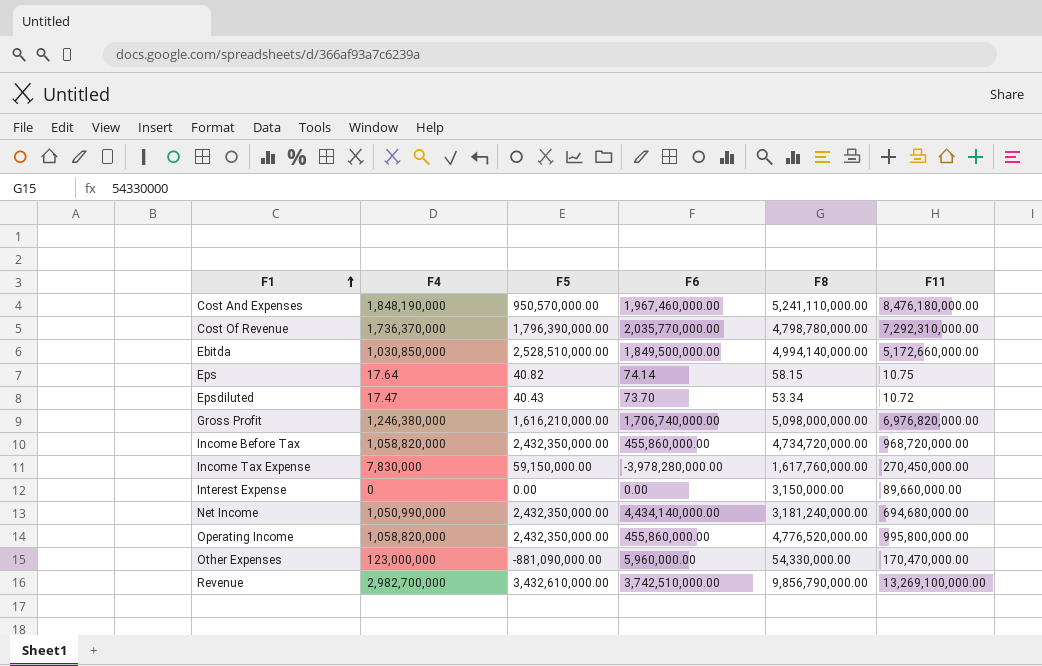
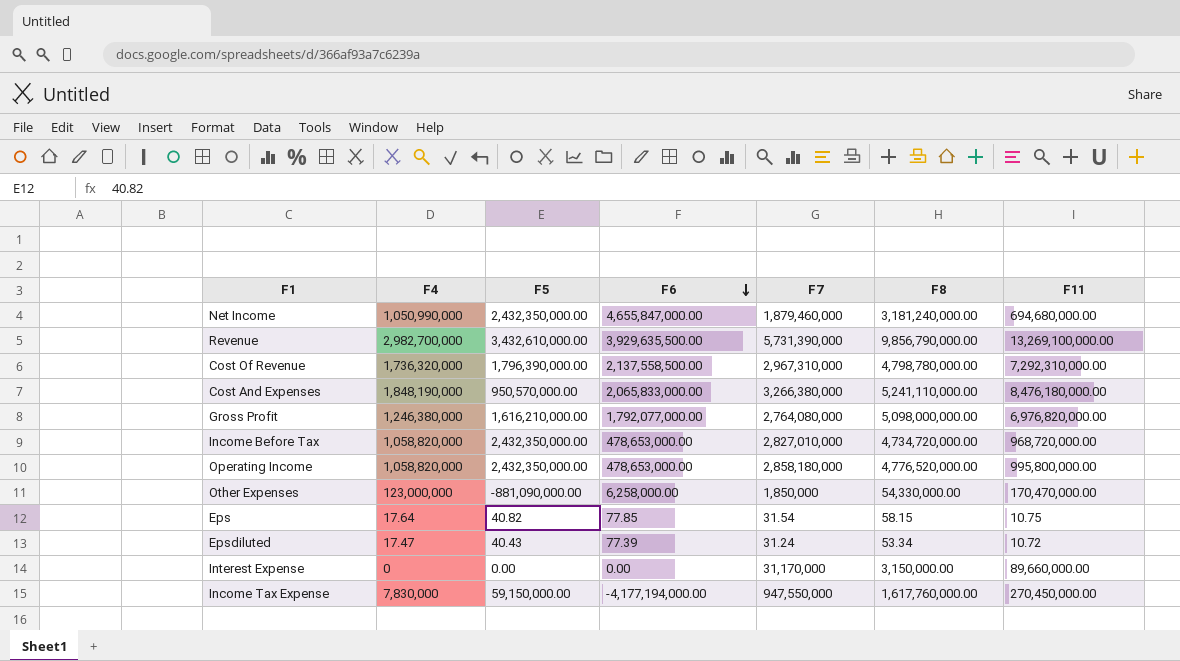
row order: F1 ascending -> F6 descending
column F7 | position: none -> 5
row Ebitda: 1,030,850,000 | 2,528,510,000.00 | 1,849,500,000.00 | 4,994,140,000.00 | 5,172,660,000.00 -> none
Net Income | F6: 4,434,140,000.00 -> 4,655,847,000.00
Revenue | F6: 3,742,510,000.00 -> 3,929,635,500.00
Cost Of Revenue | F4: 1,736,370,000 -> 1,736,320,000
Cost Of Revenue | F6: 2,035,770,000.00 -> 2,137,558,500.00
Cost And Expenses | F6: 1,967,460,000.00 -> 2,065,833,000.00
Gross Profit | F6: 1,706,740,000.00 -> 1,792,077,000.00
Income Before Tax | F6: 455,860,000.00 -> 478,653,000.00
Operating Income | F6: 455,860,000.00 -> 478,653,000.00
Other Expenses | F6: 5,960,000.00 -> 6,258,000.00
Eps | F6: 74.14 -> 77.85
Epsdiluted | F6: 73.70 -> 77.39
Income Tax Expense | F6: -3,978,280,000.00 -> -4,177,194,000.00

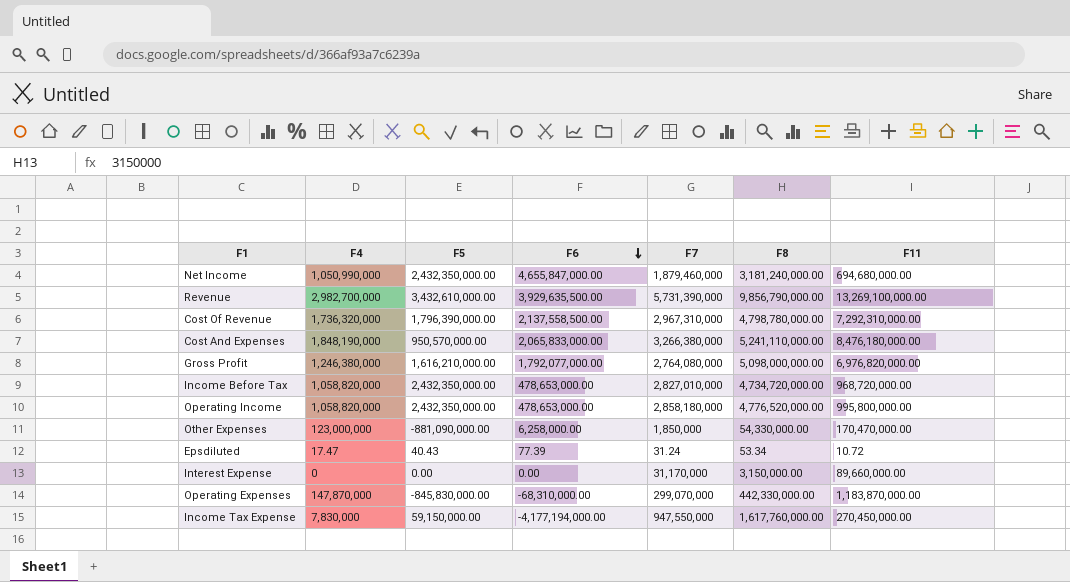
row Eps: 17.64 | 40.82 | 77.85 | 31.54 | 58.15 | 10.75 -> none
row Operating Expenses: none -> 147,870,000 | -845,830,000.00 | -68,310,000.00 | 299,070,000 | 442,330,000.00 | 1,183,870,000.00

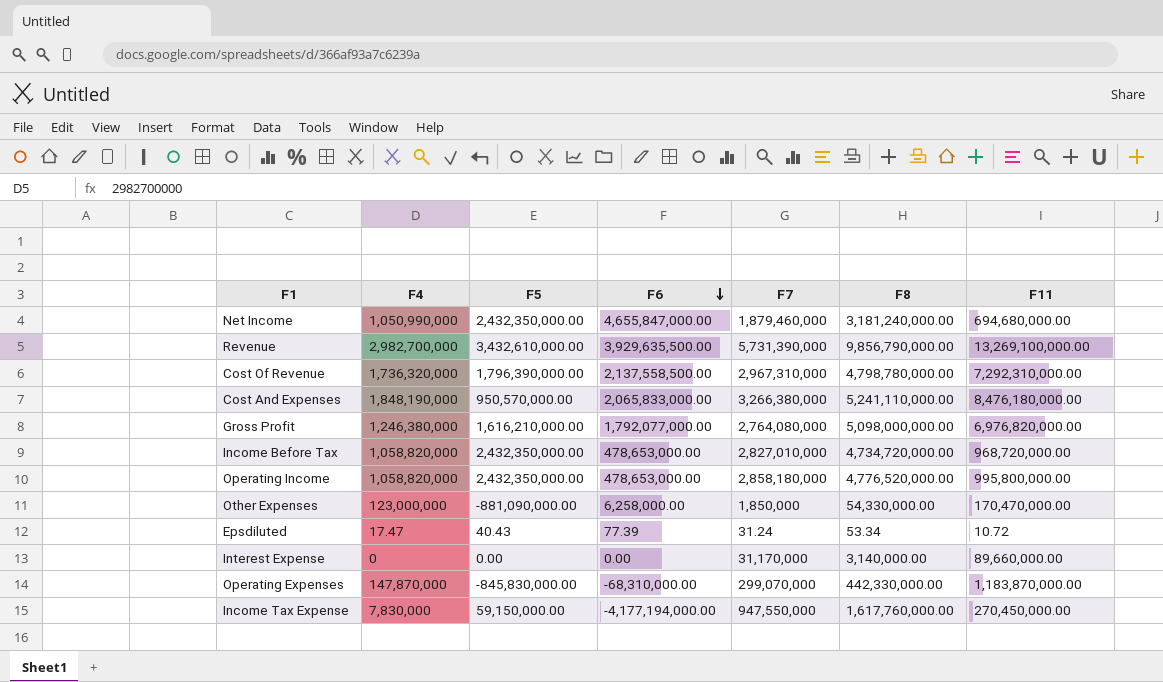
Interest Expense | F8: 3,150,000.00 -> 3,140,000.00

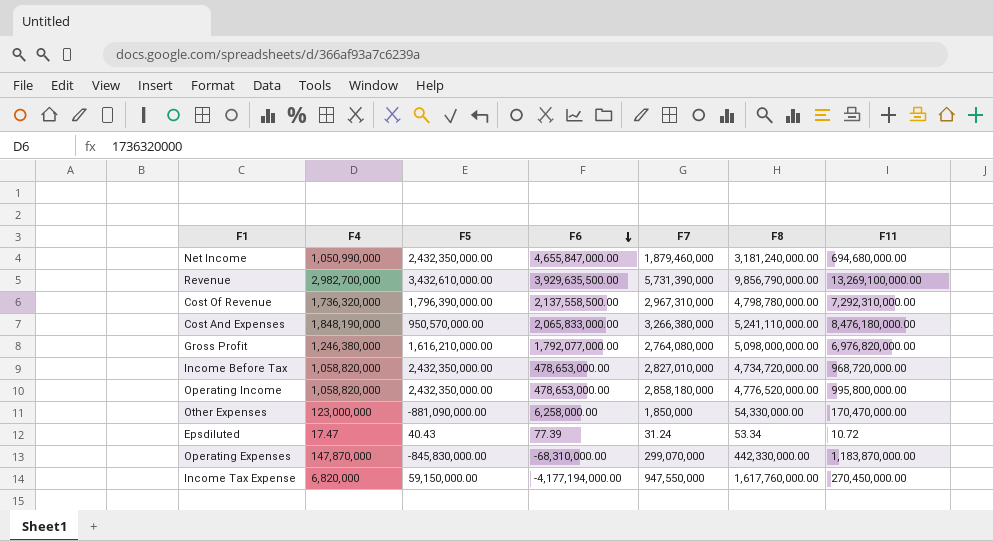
row Interest Expense: 0 | 0.00 | 0.00 | 31,170,000 | 3,140,000.00 | 89,660,000.00 -> none
Income Tax Expense | F4: 7,830,000 -> 6,820,000

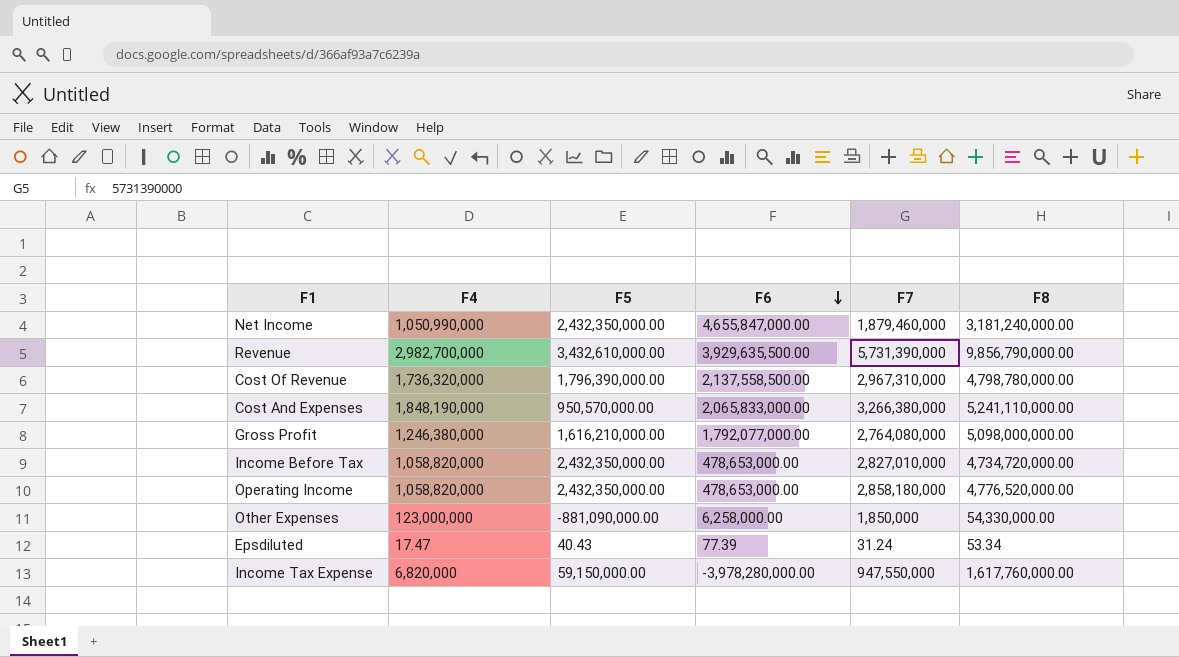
column F11 | position: 7 -> none
row Operating Expenses: 147,870,000 | -845,830,000.00 | -68,310,000.00 | 299,070,000 | 442,330,000.00 | 1,183,870,000.00 -> none
Income Tax Expense | F6: -4,177,194,000.00 -> -3,978,280,000.00

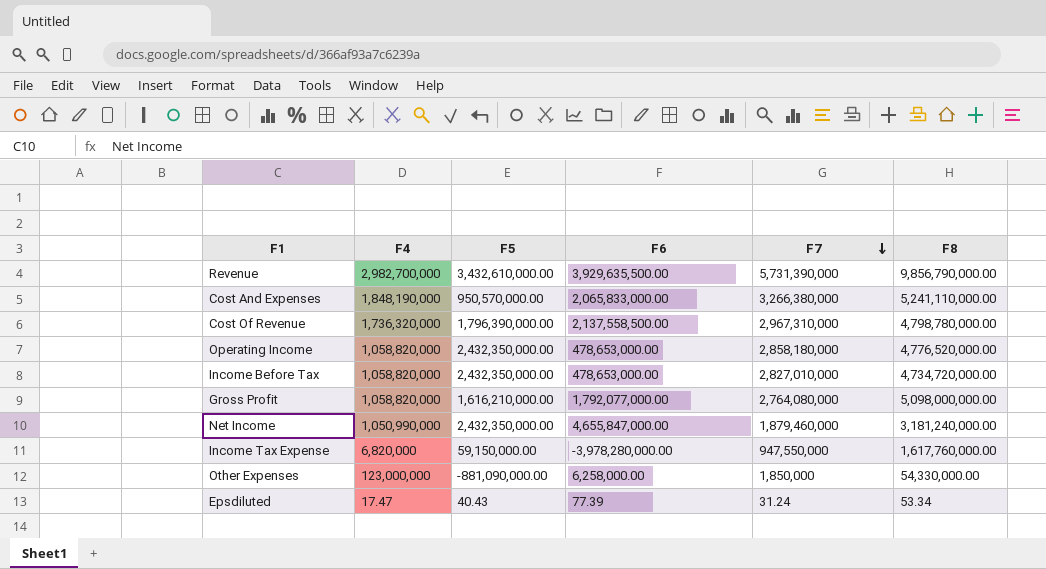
row order: F6 descending -> F7 descending
Gross Profit | F4: 1,246,380,000 -> 1,058,820,000

